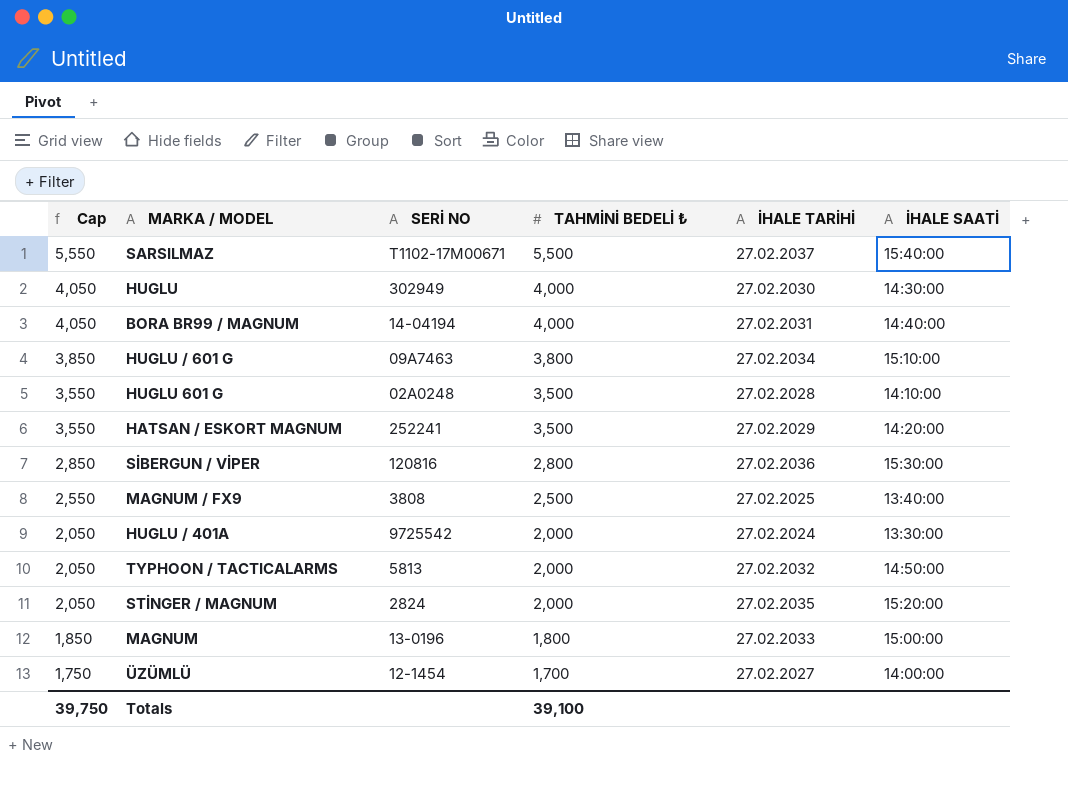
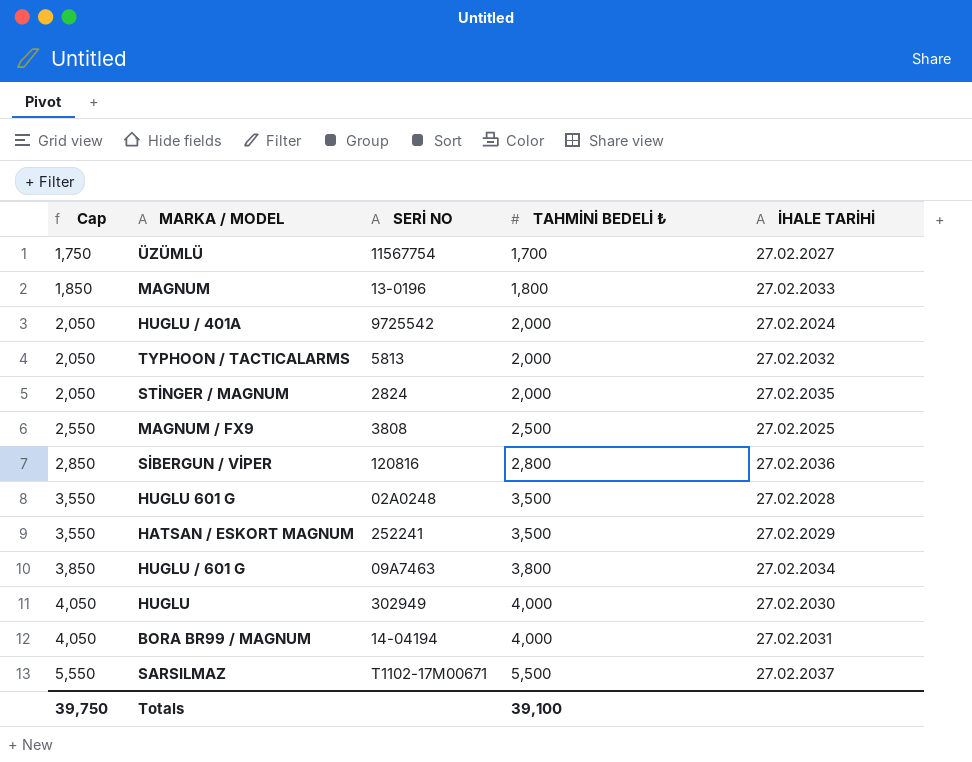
row order: Cap descending -> Cap ascending
column İHALE SAATİ | position: 6 -> none
ÜZÜMLÜ | SERİ NO: 12-1454 -> 11567754

